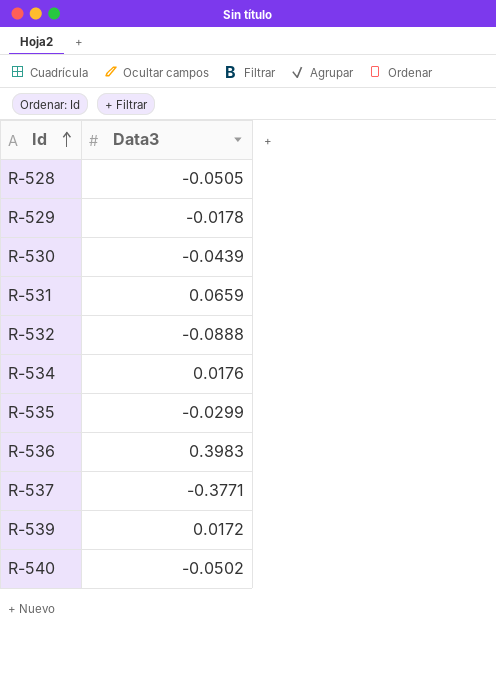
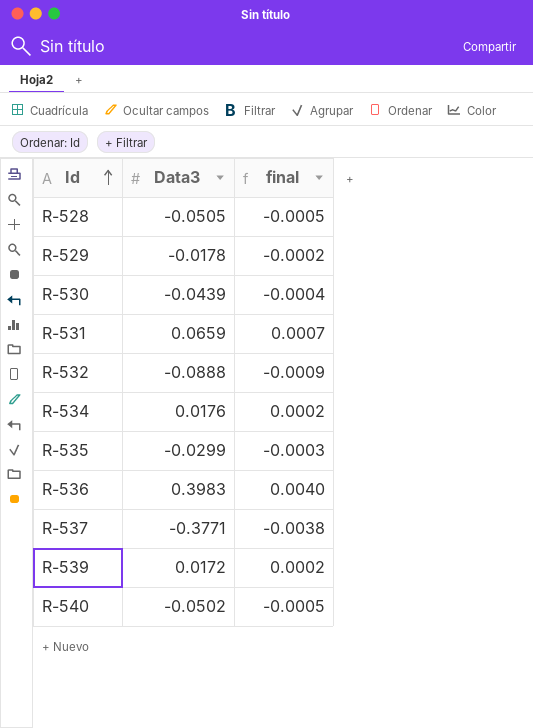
column final | formula: none -> [Data3] * 0.01

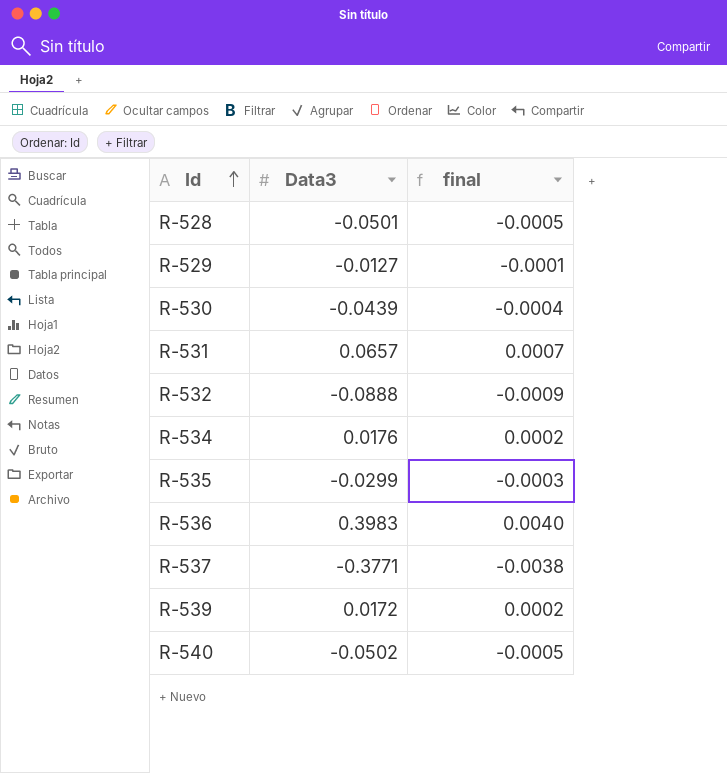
R-528 | Data3: -0.0505 -> -0.0501
R-529 | Data3: -0.0178 -> -0.0127
R-529 | final: -0.0002 -> -0.0001
R-531 | Data3: 0.0659 -> 0.0657

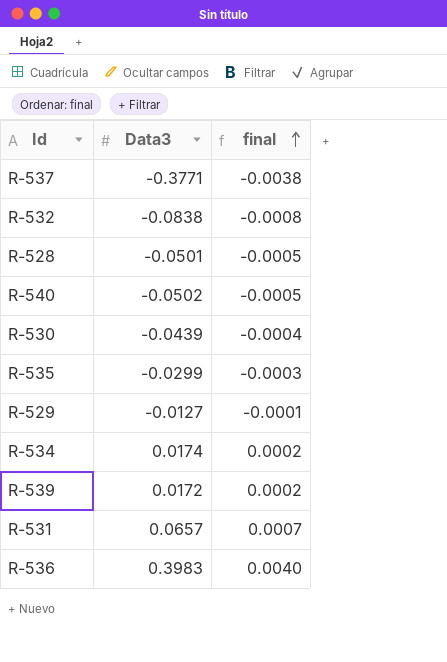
row order: Id ascending -> final ascending
R-532 | Data3: -0.0888 -> -0.0838
R-532 | final: -0.0009 -> -0.0008
R-534 | Data3: 0.0176 -> 0.0174

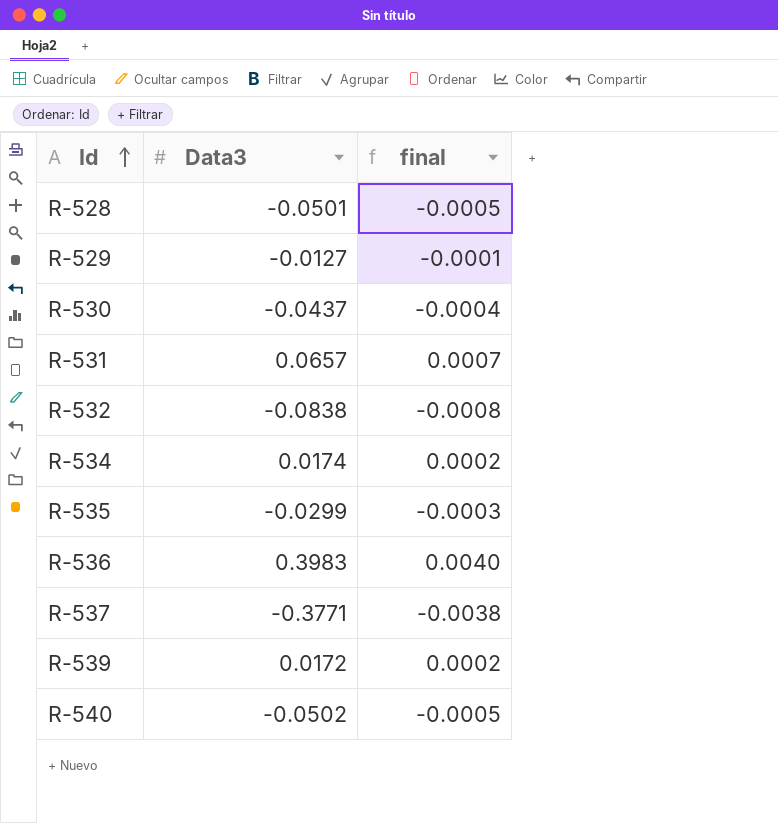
row order: final ascending -> Id ascending
R-530 | Data3: -0.0439 -> -0.0437

